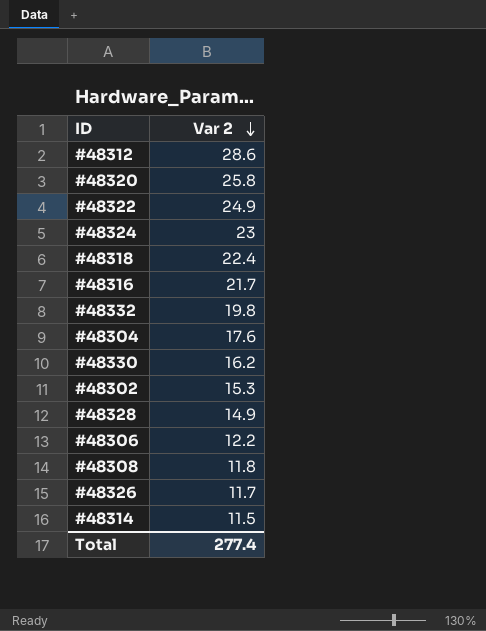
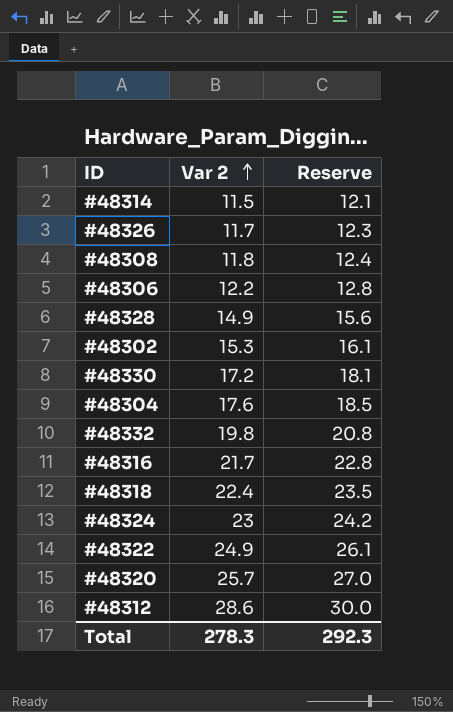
row order: Var 2 descending -> Var 2 ascending
column Reserve | formula: none -> [Var 2] * 1.05
#48330 | Var 2: 16.2 -> 17.2
#48320 | Var 2: 25.8 -> 25.7
Total | Var 2: 277.4 -> 278.3

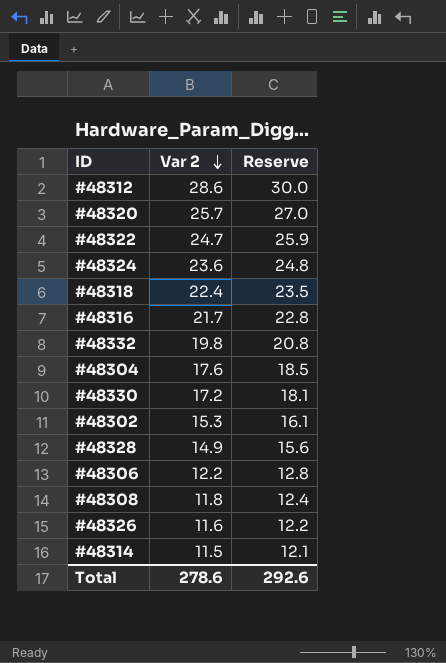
row order: Var 2 ascending -> Var 2 descending
#48322 | Var 2: 24.9 -> 24.7
#48322 | Reserve: 26.1 -> 25.9
#48324 | Var 2: 23 -> 23.6
#48324 | Reserve: 24.2 -> 24.8
#48326 | Var 2: 11.7 -> 11.6
#48326 | Reserve: 12.3 -> 12.2
Total | Var 2: 278.3 -> 278.6
Total | Reserve: 292.3 -> 292.6

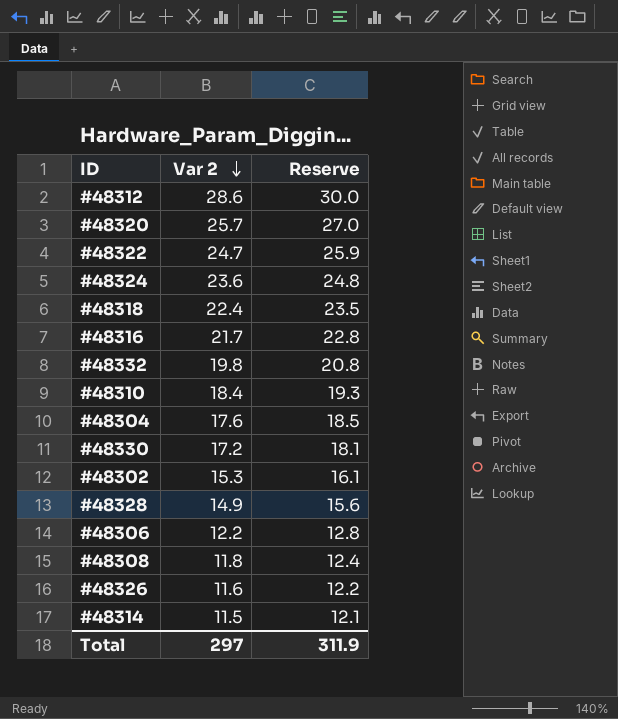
row #48310: none -> 18.4 | 19.3
Total | Var 2: 278.6 -> 297
Total | Reserve: 292.6 -> 311.9

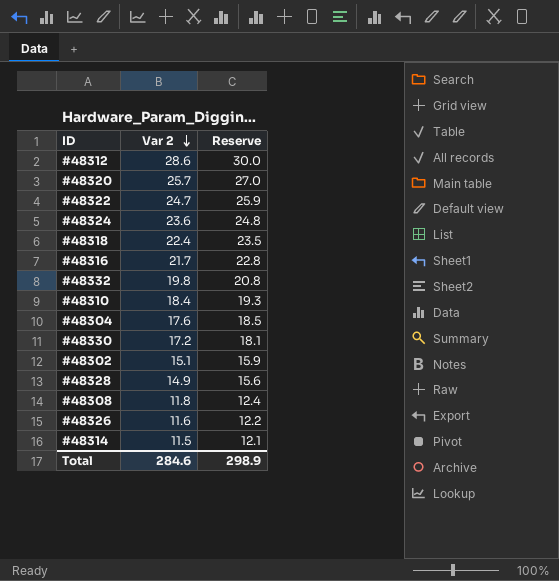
row #48306: 12.2 | 12.8 -> none
#48302 | Var 2: 15.3 -> 15.1
#48302 | Reserve: 16.1 -> 15.9
Total | Var 2: 297 -> 284.6
Total | Reserve: 311.9 -> 298.9

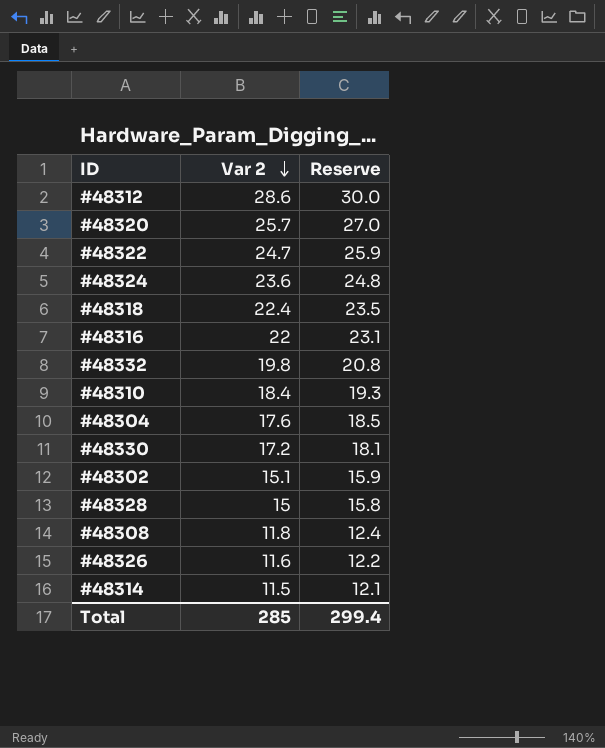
#48316 | Var 2: 21.7 -> 22
#48316 | Reserve: 22.8 -> 23.1
#48328 | Var 2: 14.9 -> 15
#48328 | Reserve: 15.6 -> 15.8
Total | Var 2: 284.6 -> 285
Total | Reserve: 298.9 -> 299.4

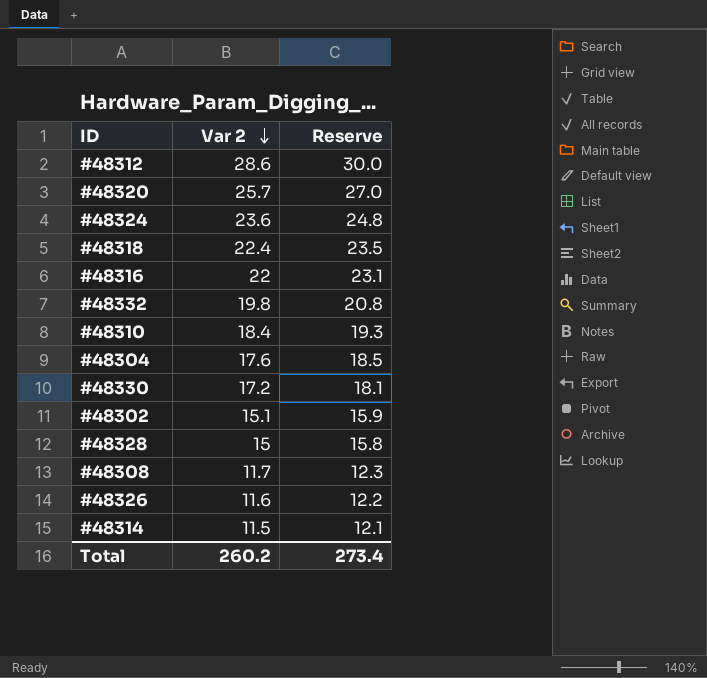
row #48322: 24.7 | 25.9 -> none
#48308 | Var 2: 11.8 -> 11.7
#48308 | Reserve: 12.4 -> 12.3
Total | Var 2: 285 -> 260.2
Total | Reserve: 299.4 -> 273.4

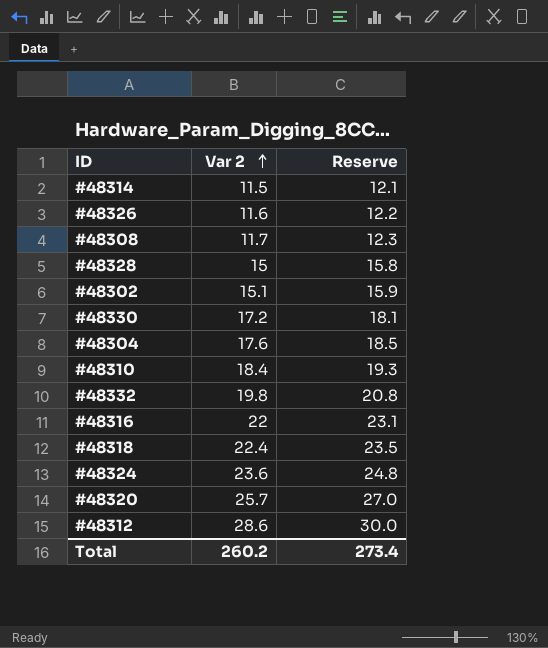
row order: Var 2 descending -> Var 2 ascending

